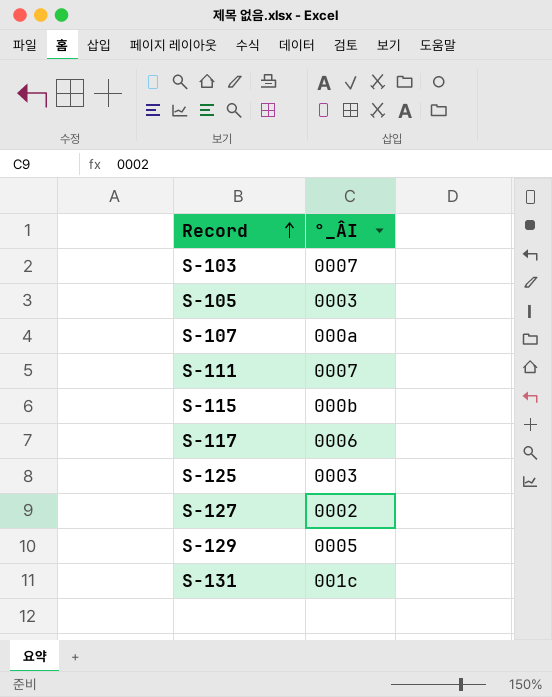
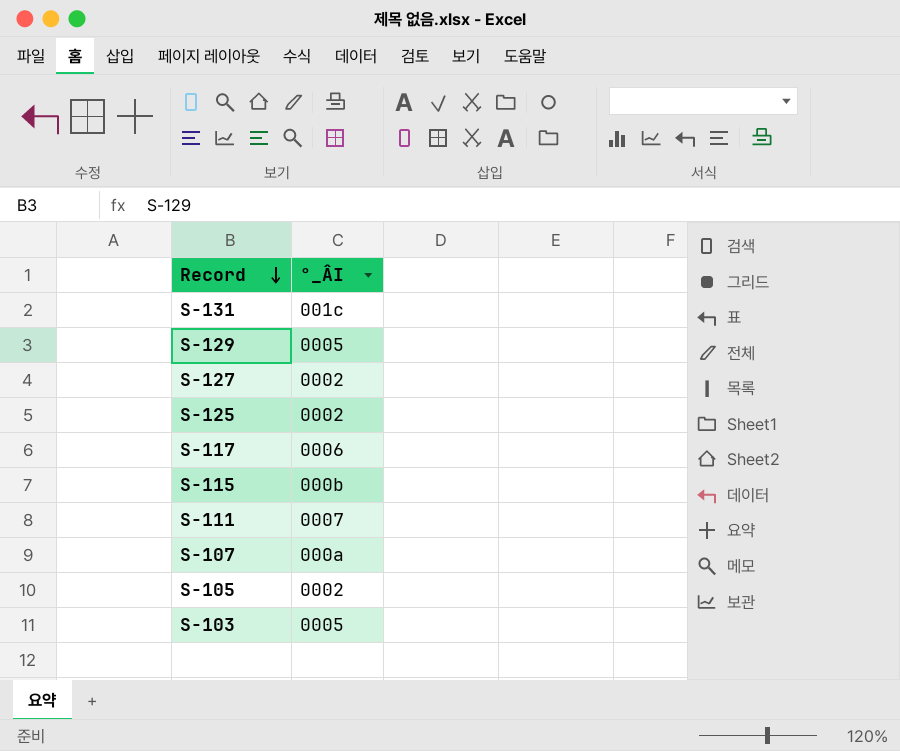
row order: Record ascending -> Record descending
S-125 | °_ÂI: 0003 -> 0002
S-105 | °_ÂI: 0003 -> 0002
S-103 | °_ÂI: 0007 -> 0005

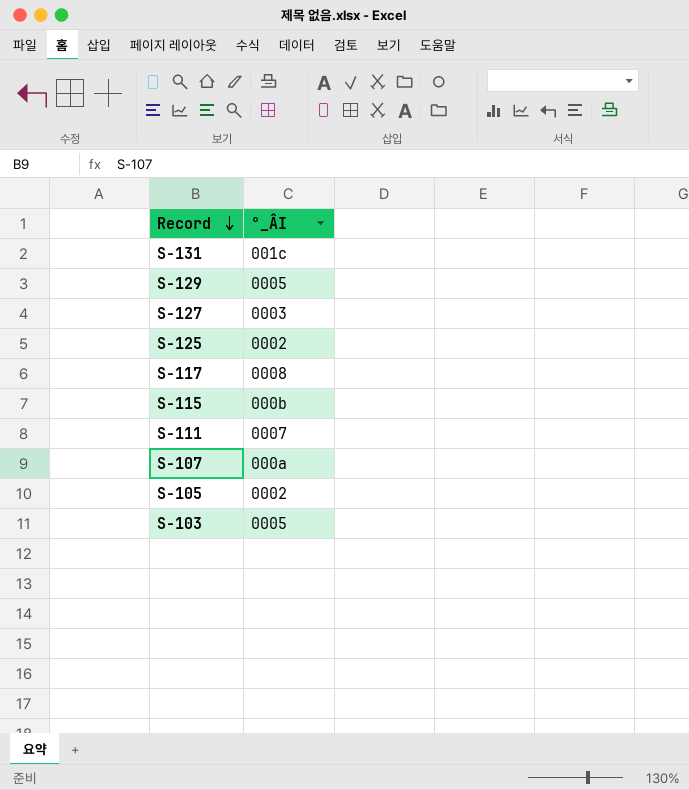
S-127 | °_ÂI: 0002 -> 0003
S-117 | °_ÂI: 0006 -> 0008

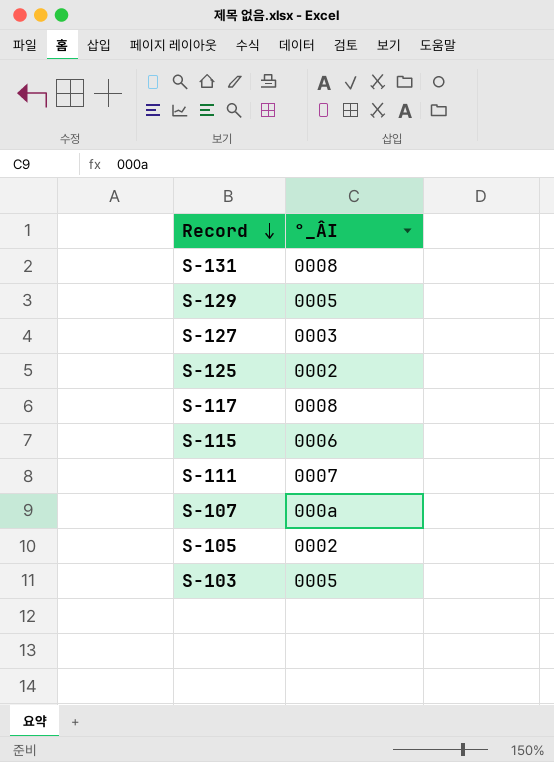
S-131 | °_ÂI: 001c -> 0008
S-115 | °_ÂI: 000b -> 0006

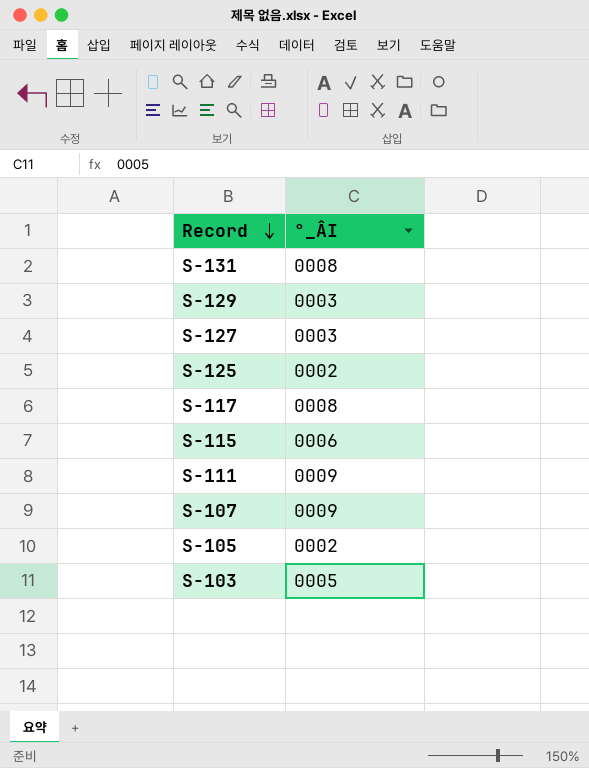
S-129 | °_ÂI: 0005 -> 0003
S-111 | °_ÂI: 0007 -> 0009
S-107 | °_ÂI: 000a -> 0009

